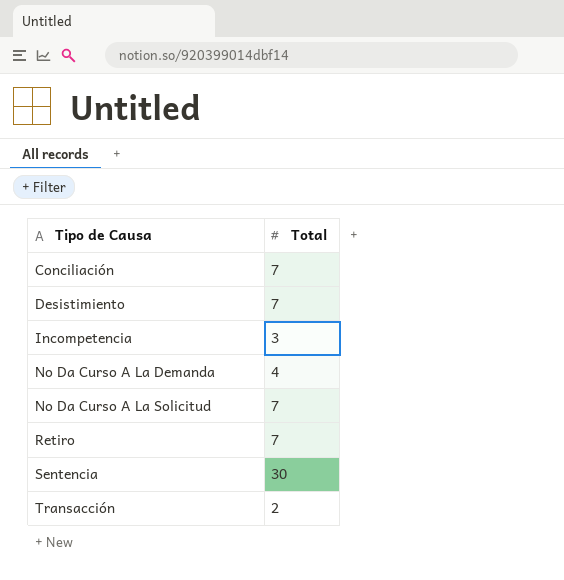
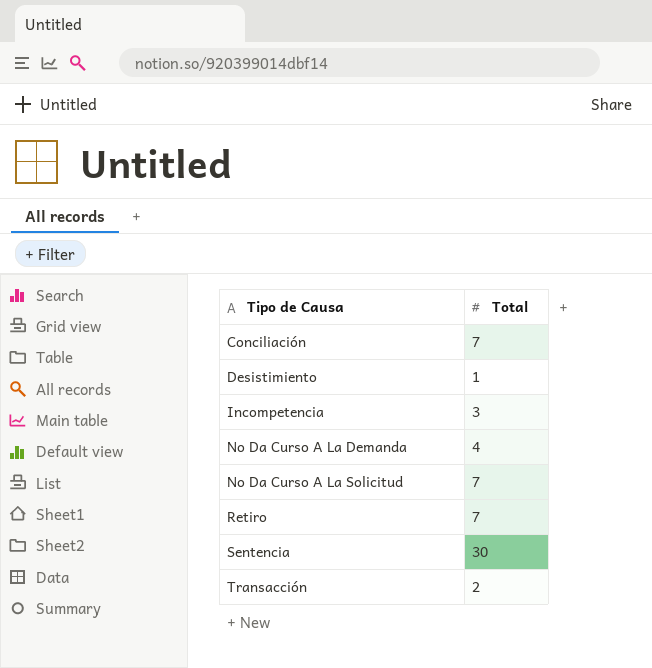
Desistimiento | Total: 7 -> 1

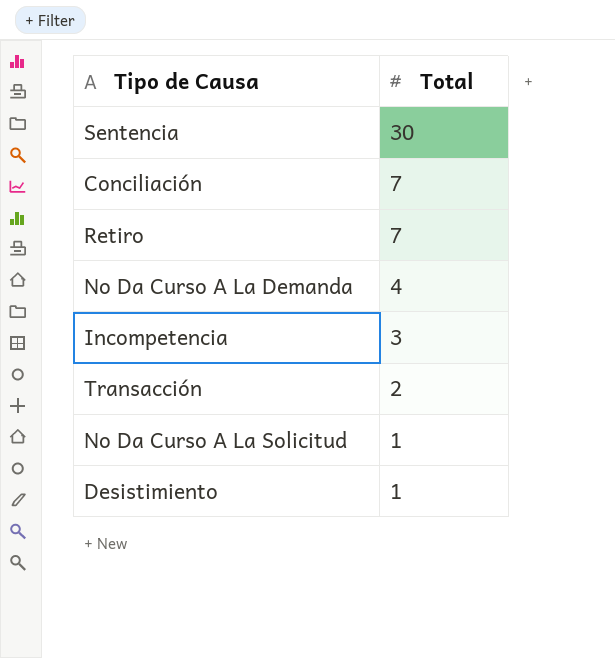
row order: Tipo de Causa ascending -> Total descending
No Da Curso A La Solicitud | Total: 7 -> 1

